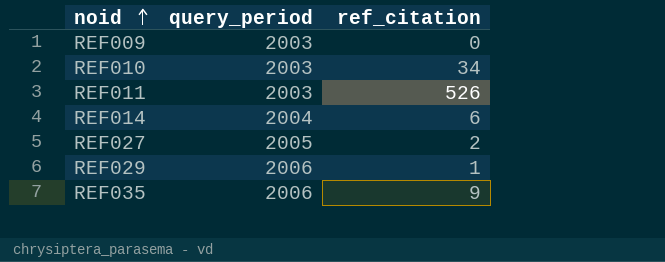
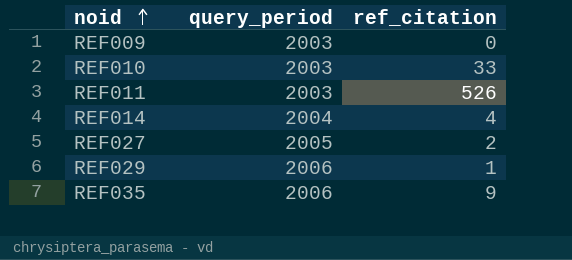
REF010 | ref_citation: 34 -> 33
REF014 | ref_citation: 6 -> 4

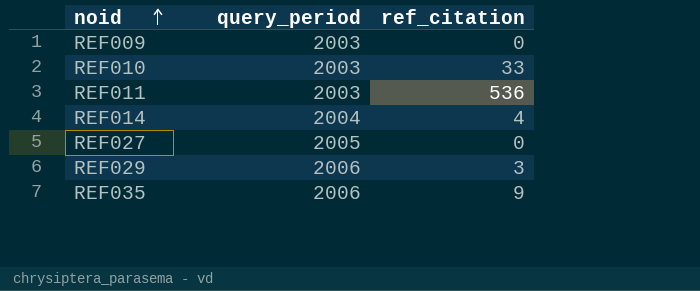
REF011 | ref_citation: 526 -> 536
REF027 | ref_citation: 2 -> 0
REF029 | ref_citation: 1 -> 3

